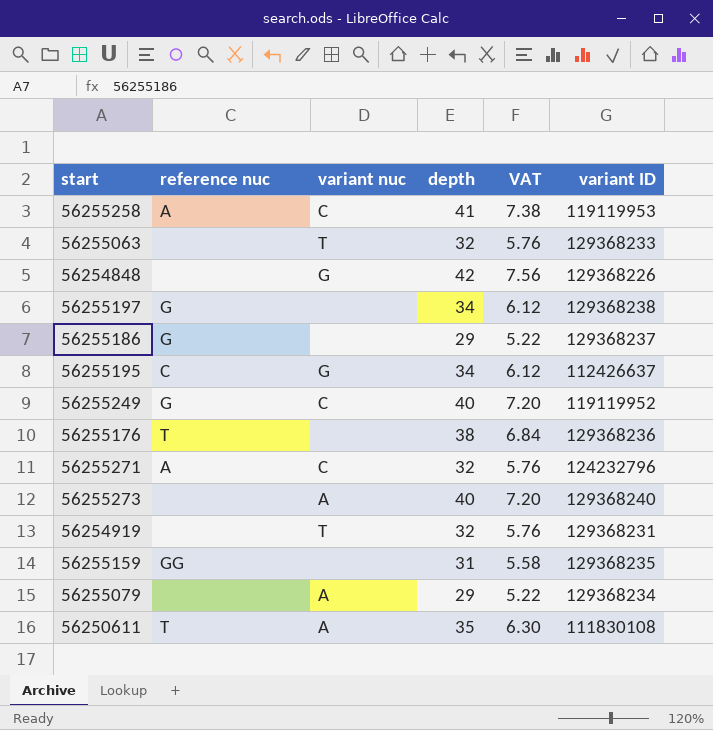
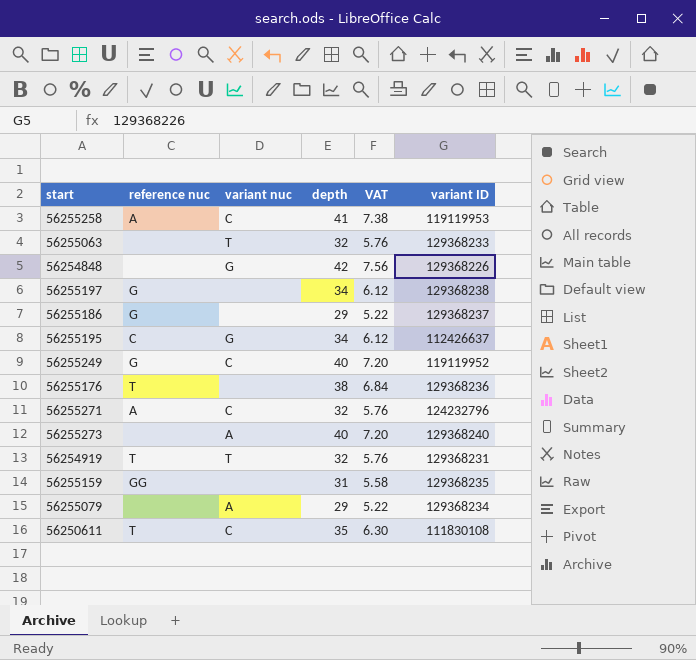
56254919 | reference nuc: none -> T
56250611 | variant nuc: A -> C

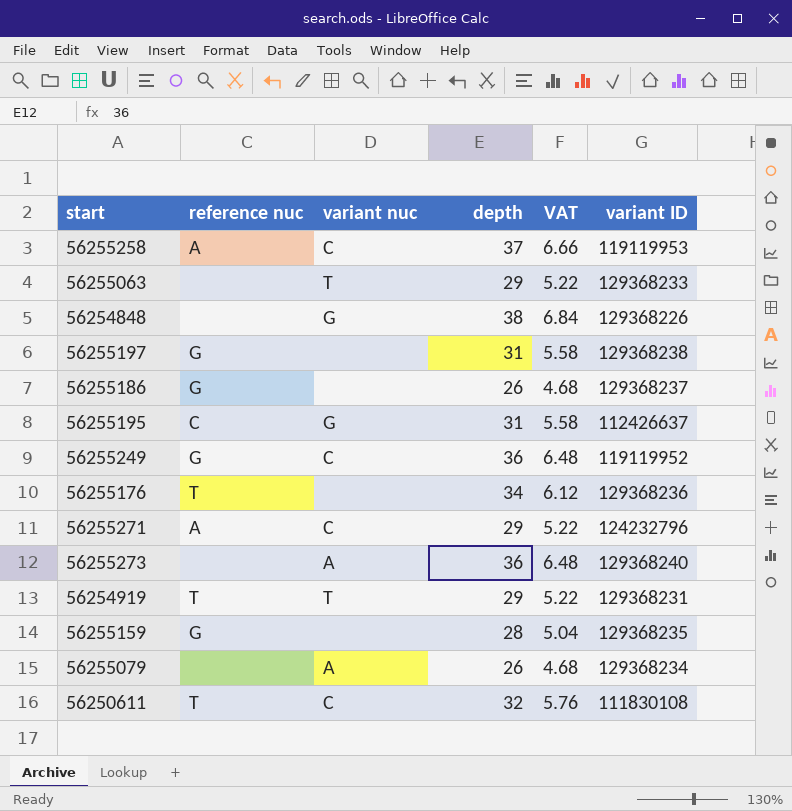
56255258 | depth: 41 -> 37
56255258 | VAT: 7.38 -> 6.66
56255063 | depth: 32 -> 29
56255063 | VAT: 5.76 -> 5.22
56254848 | depth: 42 -> 38
56254848 | VAT: 7.56 -> 6.84
56255197 | depth: 34 -> 31
56255197 | VAT: 6.12 -> 5.58
56255186 | depth: 29 -> 26
56255186 | VAT: 5.22 -> 4.68
56255195 | depth: 34 -> 31
56255195 | VAT: 6.12 -> 5.58
56255249 | depth: 40 -> 36
56255249 | VAT: 7.20 -> 6.48
56255176 | depth: 38 -> 34
56255176 | VAT: 6.84 -> 6.12
56255271 | depth: 32 -> 29
56255271 | VAT: 5.76 -> 5.22
56255273 | depth: 40 -> 36
56255273 | VAT: 7.20 -> 6.48
56254919 | depth: 32 -> 29
56254919 | VAT: 5.76 -> 5.22
56255159 | reference nuc: GG -> G
56255159 | depth: 31 -> 28
56255159 | VAT: 5.58 -> 5.04
56255079 | depth: 29 -> 26
56255079 | VAT: 5.22 -> 4.68
56250611 | depth: 35 -> 32
56250611 | VAT: 6.30 -> 5.76

